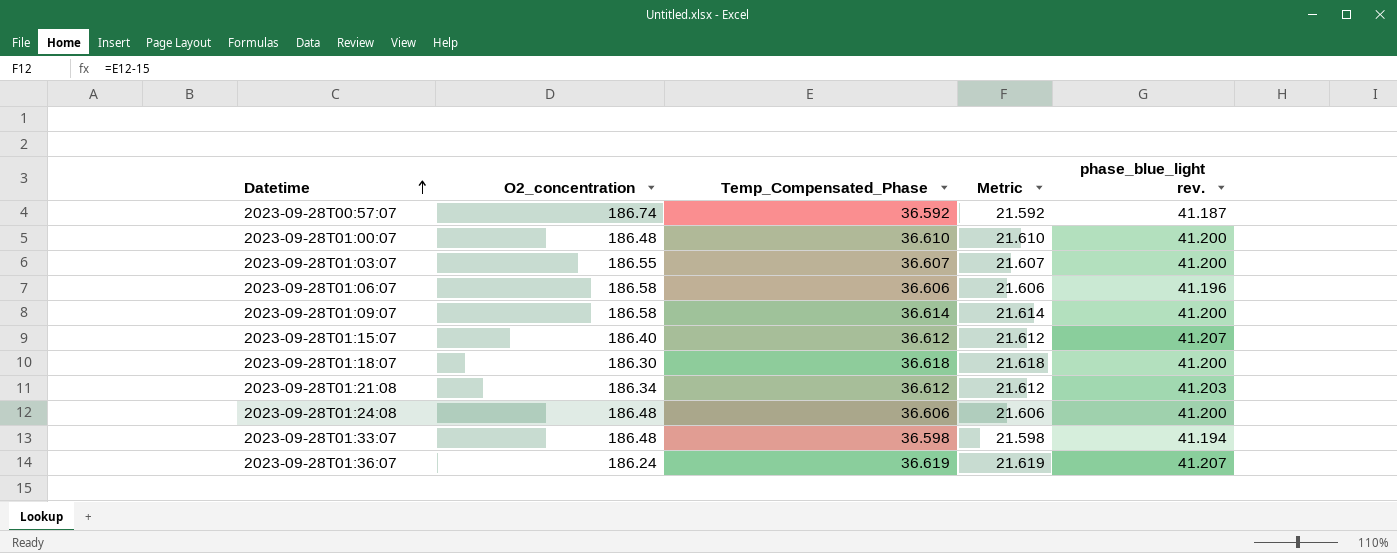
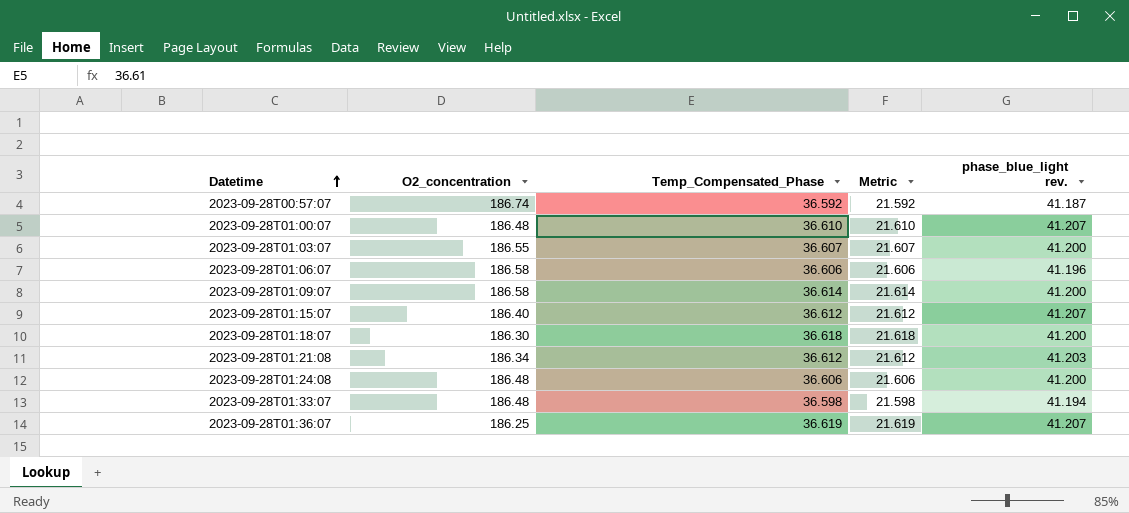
2023-09-28T01:00:07 | phase_blue_light rev.: 41.200 -> 41.207
2023-09-28T01:36:07 | O2_concentration: 186.24 -> 186.25

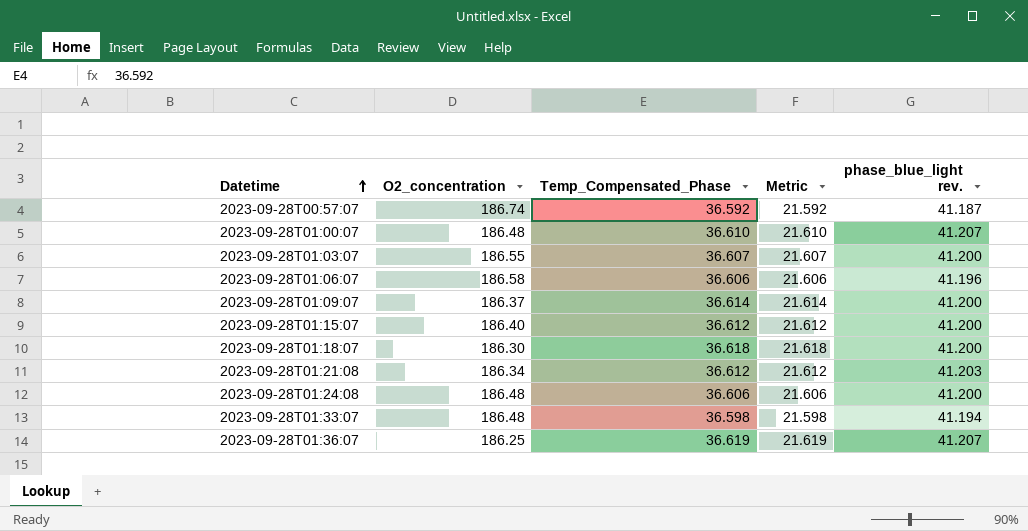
2023-09-28T01:09:07 | O2_concentration: 186.58 -> 186.37
2023-09-28T01:15:07 | phase_blue_light rev.: 41.207 -> 41.200

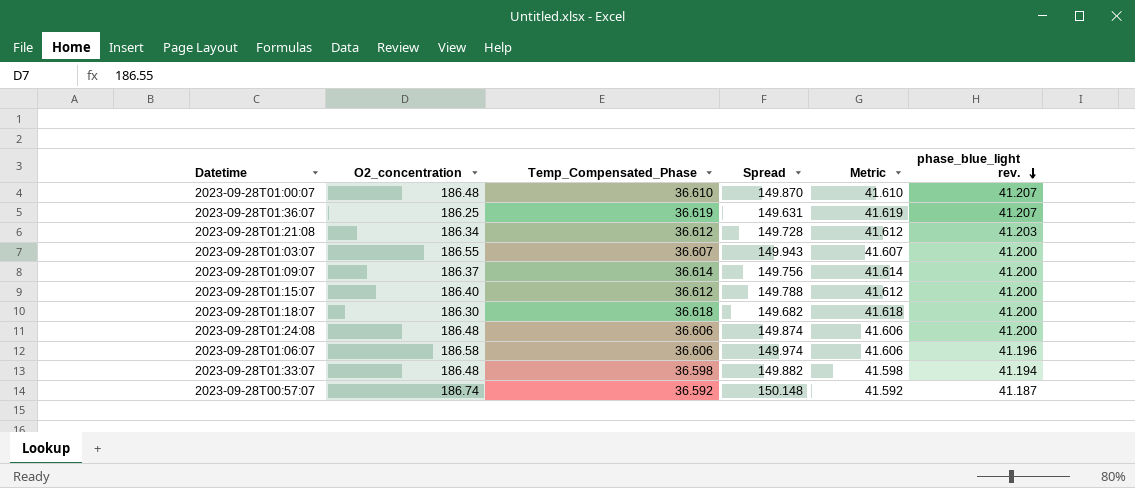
row order: Datetime ascending -> phase_blue_light rev. descending
column Spread | formula: none -> [O2_concentration] - [Temp_Compensated_Phase]
column Metric | formula: [Temp_Compensated_Phase] - 15 -> [Temp_Compensated_Phase] + 5

